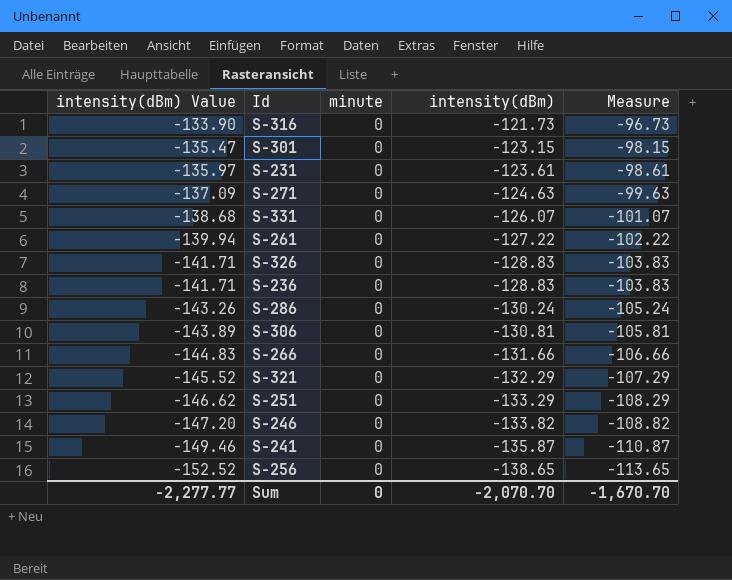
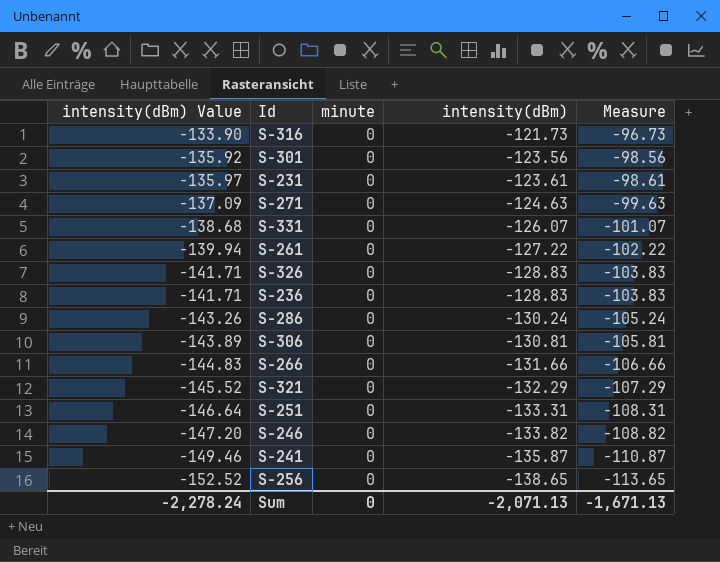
S-301 | intensity(dBm) Value: -135.47 -> -135.92
S-301 | intensity(dBm): -123.15 -> -123.56
S-301 | Measure: -98.15 -> -98.56
S-251 | intensity(dBm) Value: -146.62 -> -146.64
S-251 | intensity(dBm): -133.29 -> -133.31
S-251 | Measure: -108.29 -> -108.31
Sum | intensity(dBm) Value: -2,277.77 -> -2,278.24
Sum | intensity(dBm): -2,070.70 -> -2,071.13
Sum | Measure: -1,670.70 -> -1,671.13

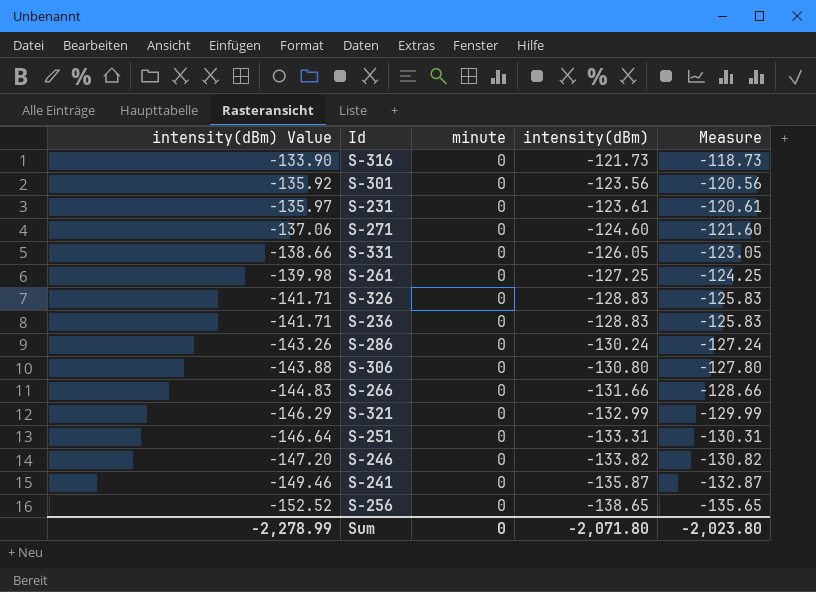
column Measure | formula: [intensity(dBm)] + 25 -> [intensity(dBm)] + 3
S-271 | intensity(dBm) Value: -137.09 -> -137.06
S-271 | intensity(dBm): -124.63 -> -124.60
S-331 | intensity(dBm) Value: -138.68 -> -138.66
S-331 | intensity(dBm): -126.07 -> -126.05
S-261 | intensity(dBm) Value: -139.94 -> -139.98
S-261 | intensity(dBm): -127.22 -> -127.25
S-306 | intensity(dBm) Value: -143.89 -> -143.88
S-306 | intensity(dBm): -130.81 -> -130.80
S-321 | intensity(dBm) Value: -145.52 -> -146.29
S-321 | intensity(dBm): -132.29 -> -132.99
Sum | intensity(dBm) Value: -2,278.24 -> -2,278.99
Sum | intensity(dBm): -2,071.13 -> -2,071.80
Sum | Measure: -1,671.13 -> -2,023.80

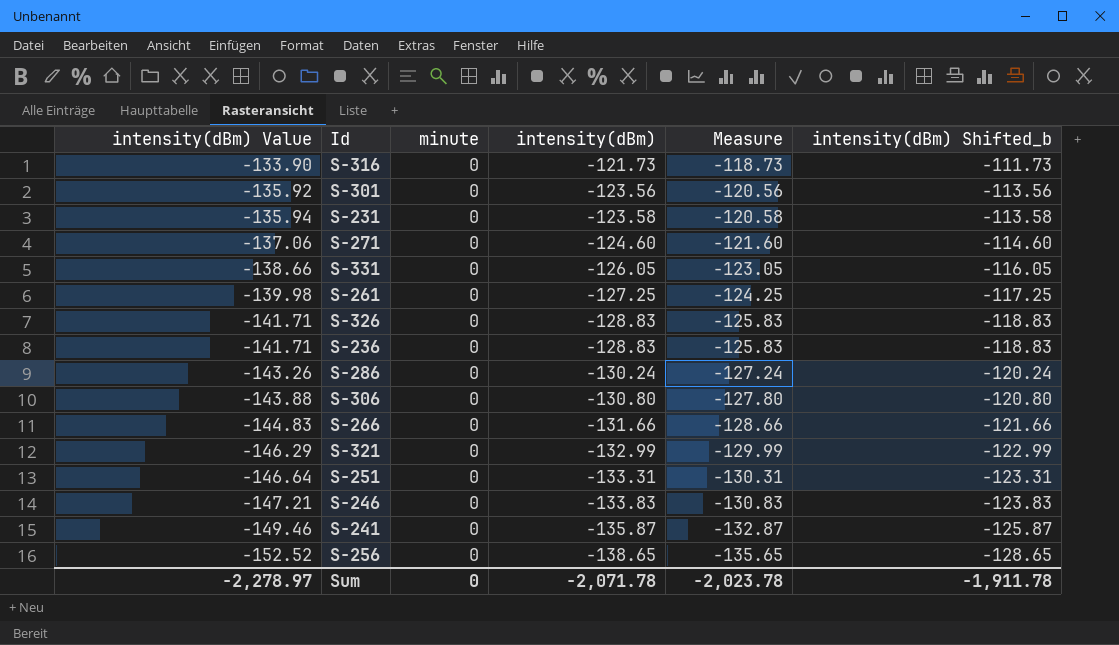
column intensity(dBm) Shifted_b | formula: none -> [intensity(dBm)] + 10
S-231 | intensity(dBm) Value: -135.97 -> -135.94
S-231 | intensity(dBm): -123.61 -> -123.58
S-231 | Measure: -120.61 -> -120.58
S-246 | intensity(dBm) Value: -147.20 -> -147.21
S-246 | intensity(dBm): -133.82 -> -133.83
S-246 | Measure: -130.82 -> -130.83
Sum | intensity(dBm) Value: -2,278.99 -> -2,278.97
Sum | intensity(dBm): -2,071.80 -> -2,071.78
Sum | Measure: -2,023.80 -> -2,023.78

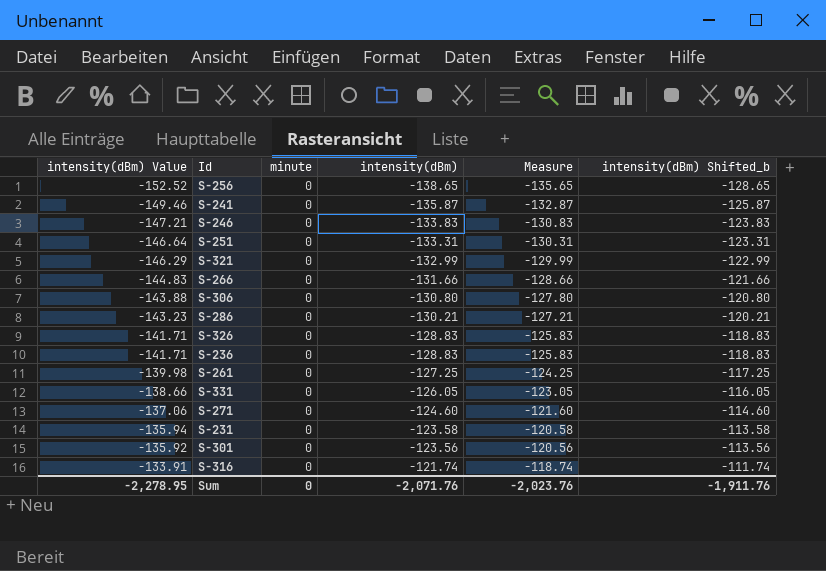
row order: intensity(dBm) Value descending -> intensity(dBm) Value ascending
S-286 | intensity(dBm) Value: -143.26 -> -143.23
S-286 | intensity(dBm): -130.24 -> -130.21
S-286 | Measure: -127.24 -> -127.21
S-286 | intensity(dBm) Shifted_b: -120.24 -> -120.21
S-316 | intensity(dBm) Value: -133.90 -> -133.91
S-316 | intensity(dBm): -121.73 -> -121.74
S-316 | Measure: -118.73 -> -118.74
S-316 | intensity(dBm) Shifted_b: -111.73 -> -111.74
Sum | intensity(dBm) Value: -2,278.97 -> -2,278.95
Sum | intensity(dBm): -2,071.78 -> -2,071.76
Sum | Measure: -2,023.78 -> -2,023.76
Sum | intensity(dBm) Shifted_b: -1,911.78 -> -1,911.76

